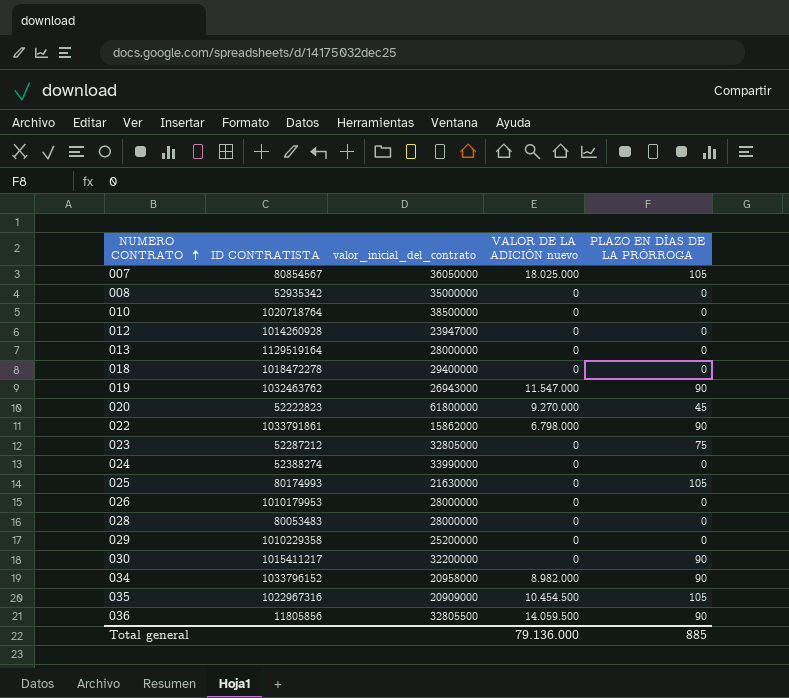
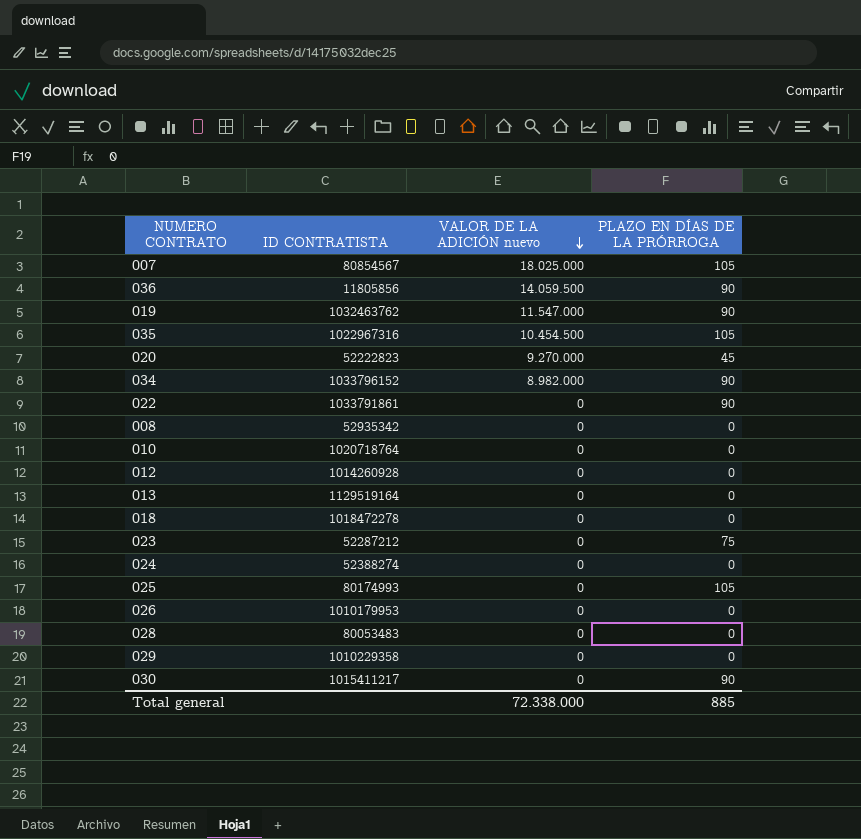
row order: NUMERO CONTRATO ascending -> VALOR DE LA ADICIÓN nuevo descending
column valor_inicial_del_contrato | position: 3 -> none
022 | VALOR DE LA ADICIÓN nuevo: 6.798.000 -> 0
Total general | VALOR DE LA ADICIÓN nuevo: 79.136.000 -> 72.338.000

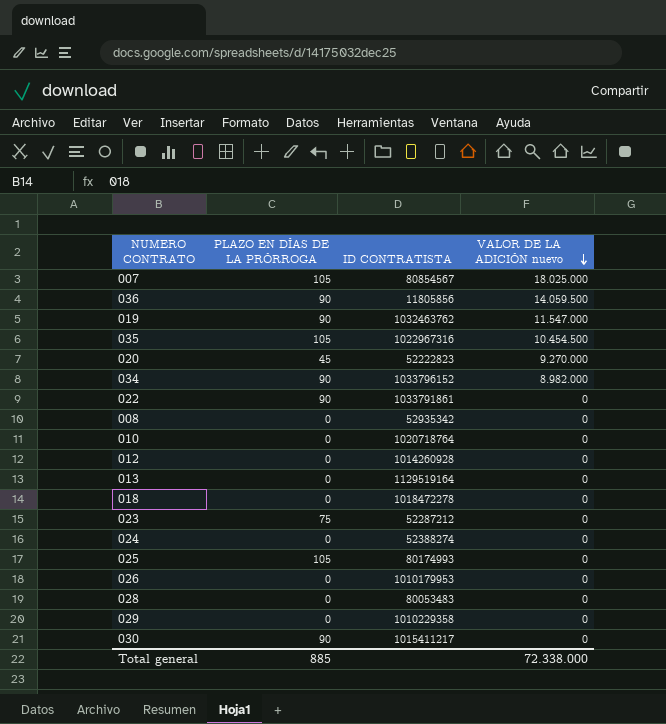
column PLAZO EN DÍAS DE LA PRÓRROGA | position: 4 -> 2

